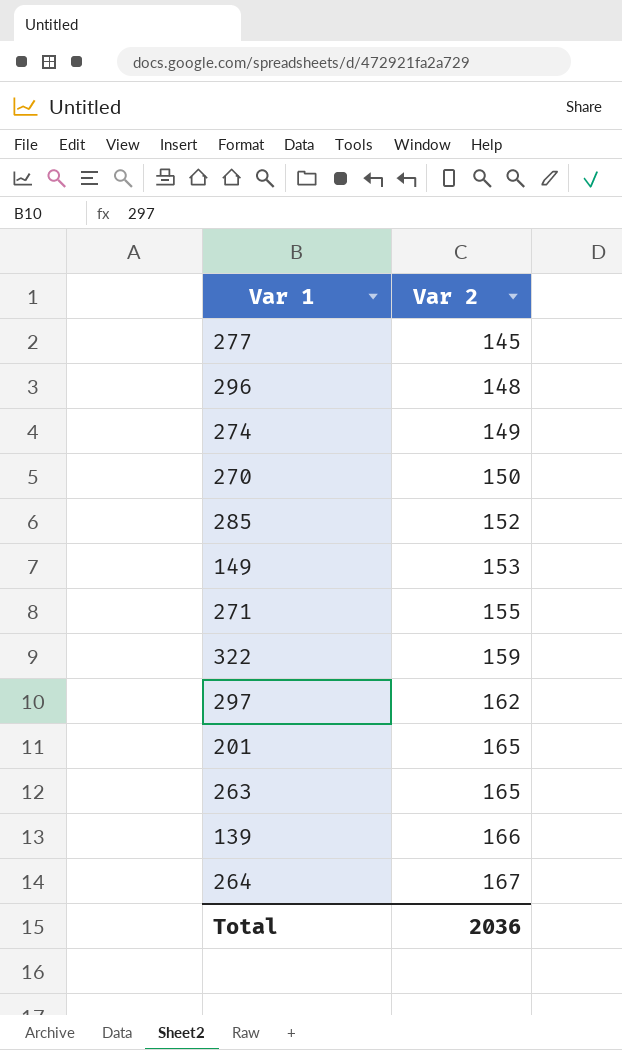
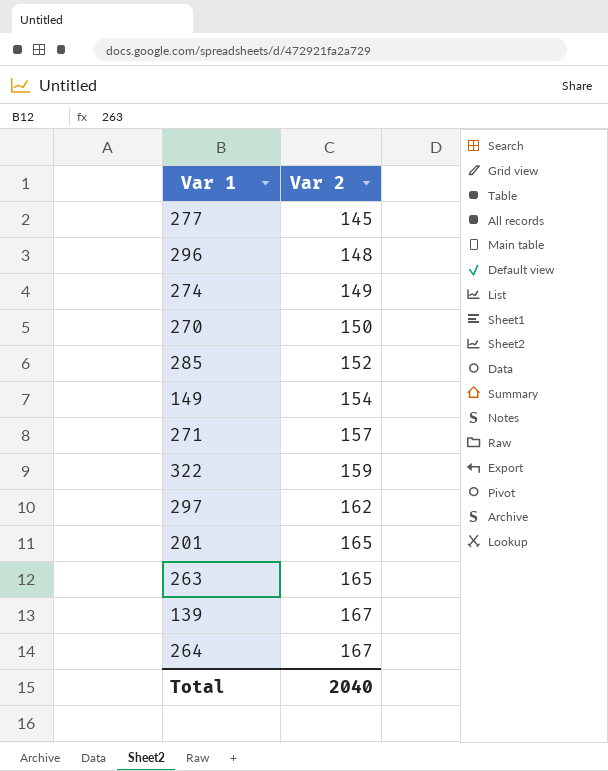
149 | Var 2: 153 -> 154
271 | Var 2: 155 -> 157
139 | Var 2: 166 -> 167
Total | Var 2: 2036 -> 2040

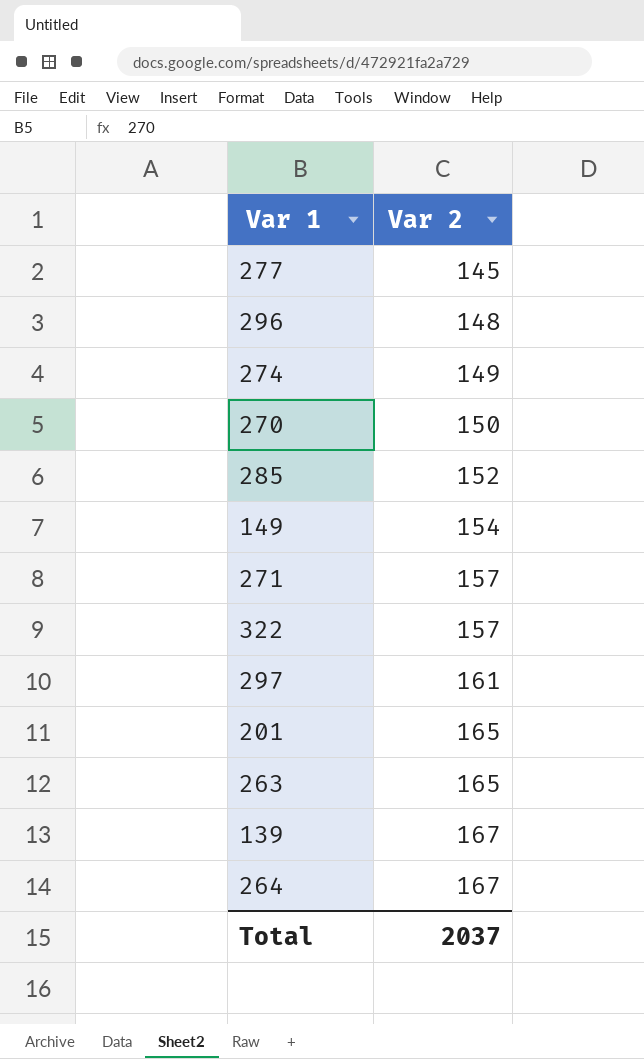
322 | Var 2: 159 -> 157
297 | Var 2: 162 -> 161
Total | Var 2: 2040 -> 2037

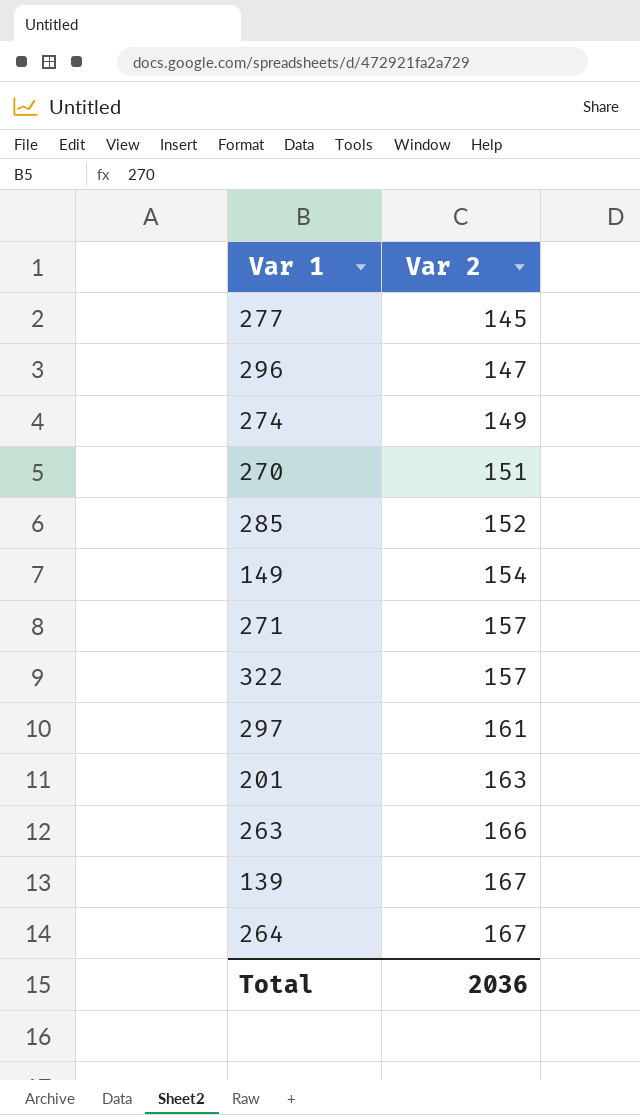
296 | Var 2: 148 -> 147
270 | Var 2: 150 -> 151
201 | Var 2: 165 -> 163
263 | Var 2: 165 -> 166
Total | Var 2: 2037 -> 2036

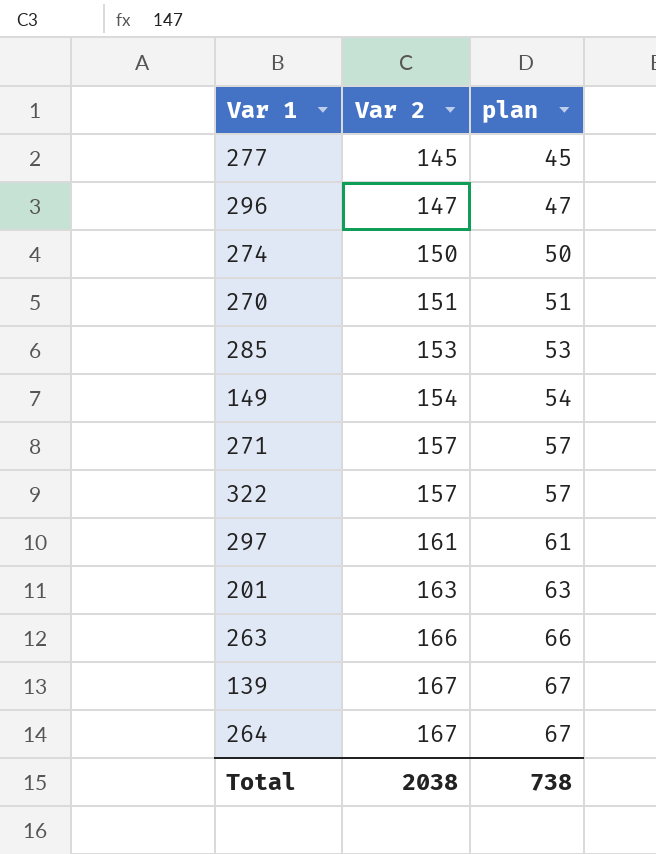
column plan | formula: none -> [Var 2] - 100
274 | Var 2: 149 -> 150
285 | Var 2: 152 -> 153
Total | Var 2: 2036 -> 2038

